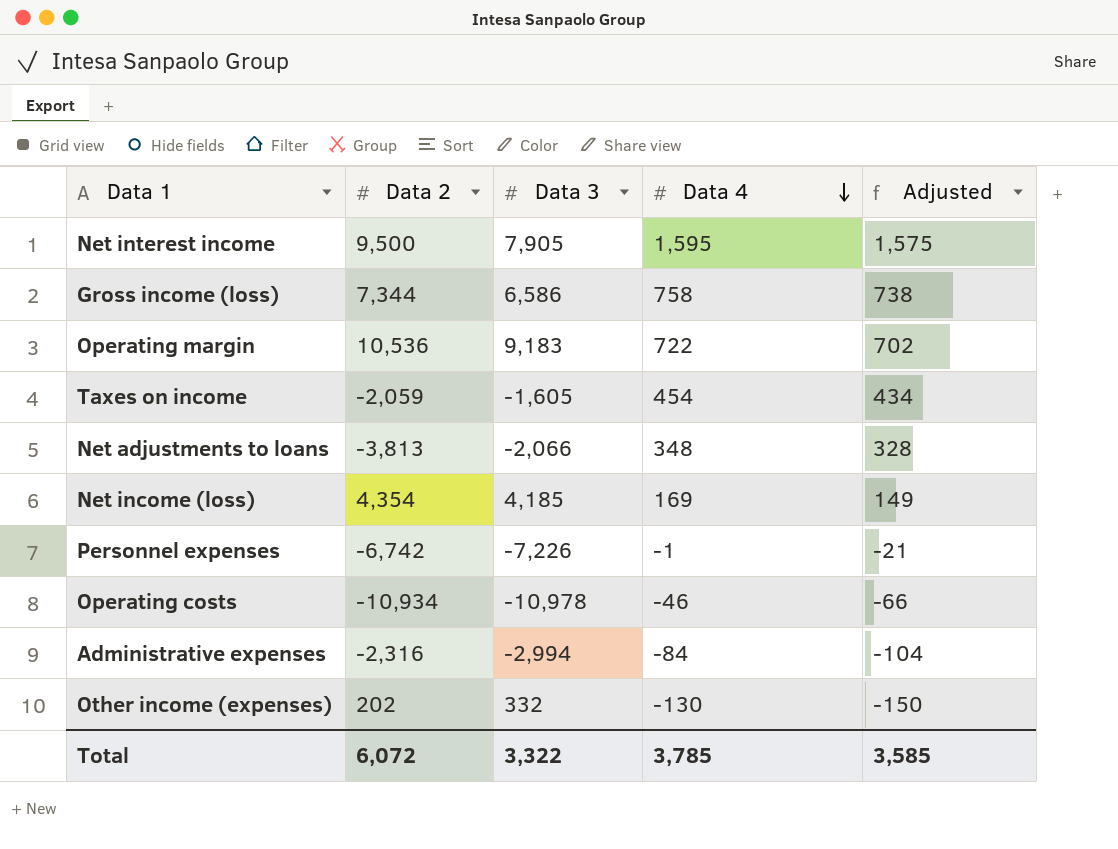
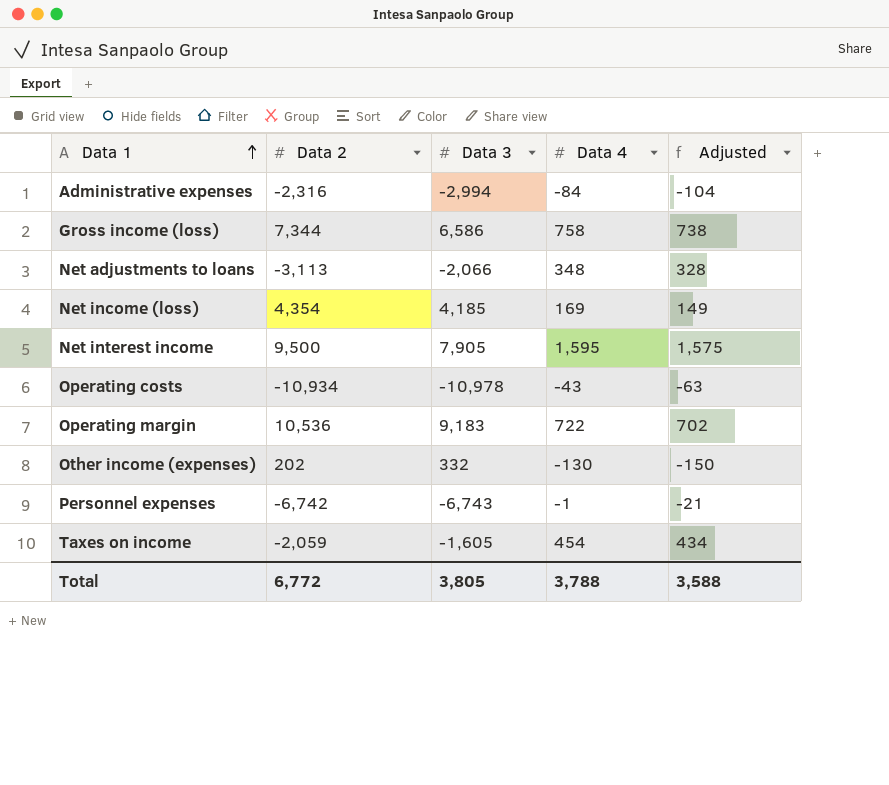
row order: Data 4 descending -> Data 1 ascending
Net adjustments to loans | Data 2: -3,813 -> -3,113
Operating costs | Data 4: -46 -> -43
Operating costs | Adjusted: -66 -> -63
Personnel expenses | Data 3: -7,226 -> -6,743
Total | Data 2: 6,072 -> 6,772
Total | Data 3: 3,322 -> 3,805
Total | Data 4: 3,785 -> 3,788
Total | Adjusted: 3,585 -> 3,588

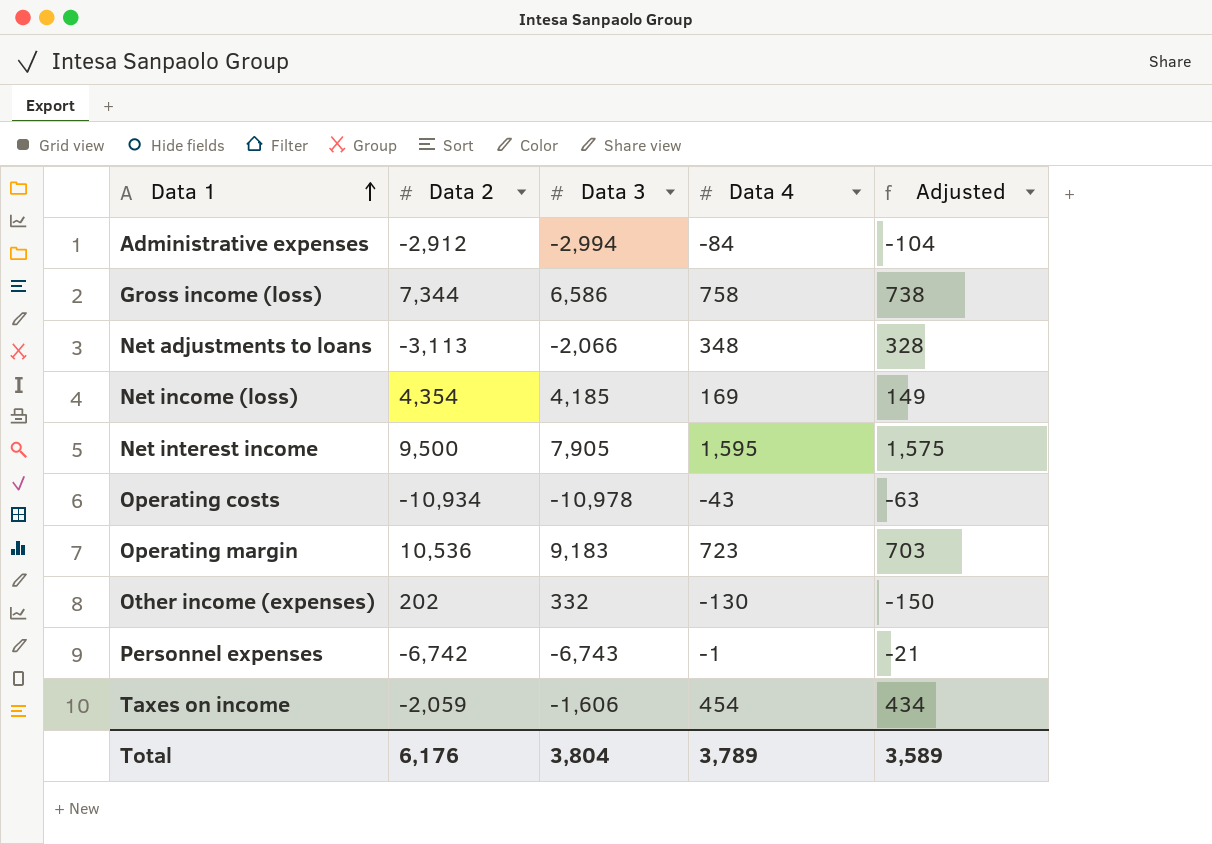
Administrative expenses | Data 2: -2,316 -> -2,912
Operating margin | Data 4: 722 -> 723
Operating margin | Adjusted: 702 -> 703
Taxes on income | Data 3: -1,605 -> -1,606
Total | Data 2: 6,772 -> 6,176
Total | Data 3: 3,805 -> 3,804
Total | Data 4: 3,788 -> 3,789
Total | Adjusted: 3,588 -> 3,589

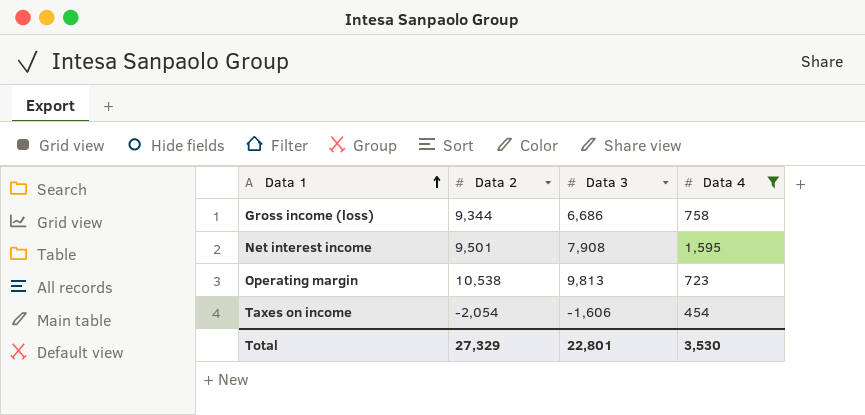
filter: none -> Data 4 >= 454
column Adjusted | formula: [Data 4] - 20 -> none
Gross income (loss) | Data 2: 7,344 -> 9,344
Gross income (loss) | Data 3: 6,586 -> 6,686
Net interest income | Data 2: 9,500 -> 9,501
Net interest income | Data 3: 7,905 -> 7,908
Operating margin | Data 2: 10,536 -> 10,538
Operating margin | Data 3: 9,183 -> 9,813
Taxes on income | Data 2: -2,059 -> -2,054
Total | Data 2: 6,176 -> 27,329
Total | Data 3: 3,804 -> 22,801
Total | Data 4: 3,789 -> 3,530

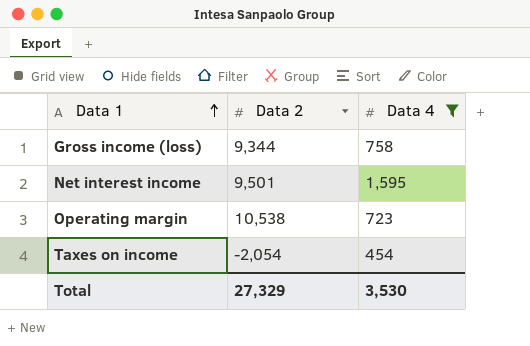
column Data 3 | position: 3 -> none

